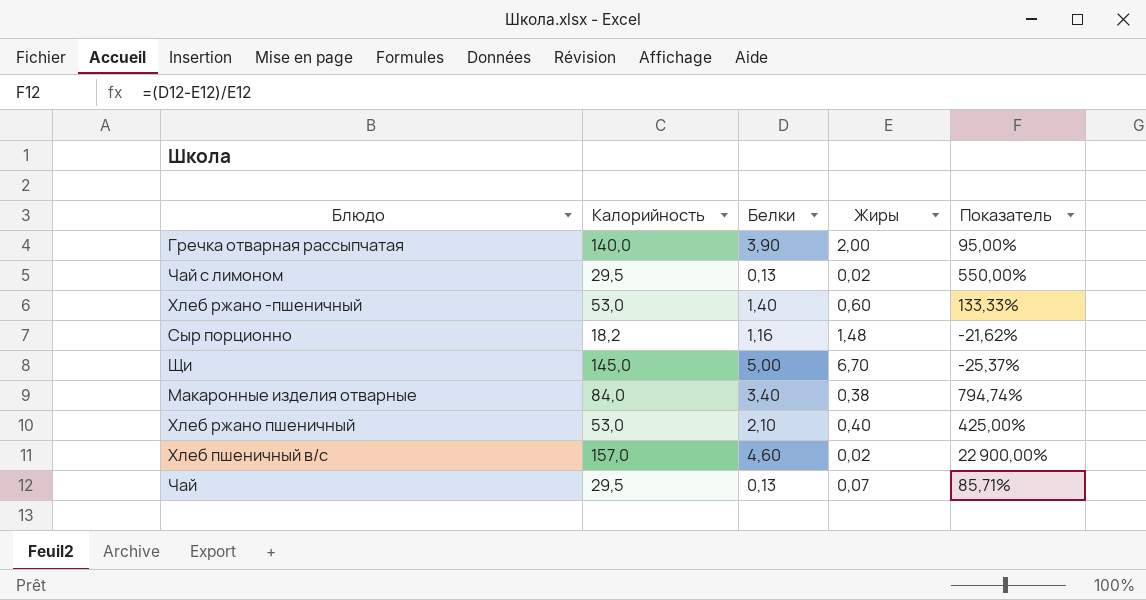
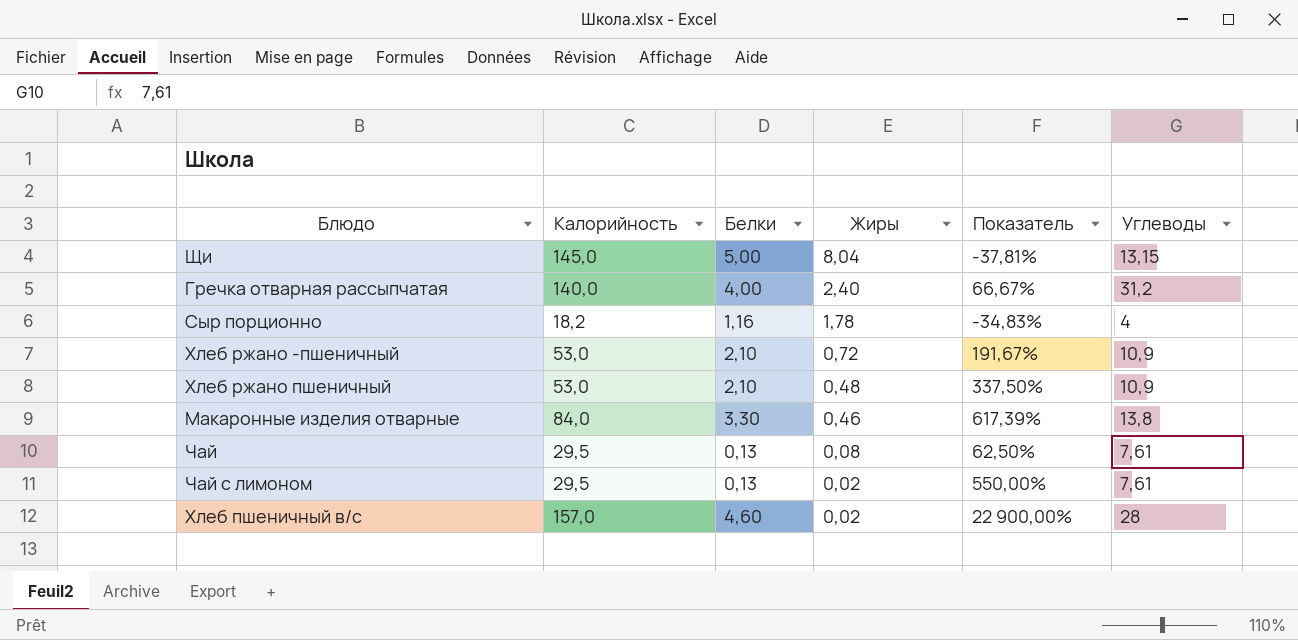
row order: none -> Жиры descending
column Углеводы | position: none -> 6
Щи | Жиры: 6,70 -> 8,04
Щи | Показатель: -25,37% -> -37,81%
Гречка отварная рассыпчатая | Белки: 3,90 -> 4,00
Гречка отварная рассыпчатая | Жиры: 2,00 -> 2,40
Гречка отварная рассыпчатая | Показатель: 95,00% -> 66,67%
Сыр порционно | Жиры: 1,48 -> 1,78
Сыр порционно | Показатель: -21,62% -> -34,83%
Хлеб ржано -пшеничный | Белки: 1,40 -> 2,10
Хлеб ржано -пшеничный | Жиры: 0,60 -> 0,72
Хлеб ржано -пшеничный | Показатель: 133,33% -> 191,67%
Хлеб ржано пшеничный | Жиры: 0,40 -> 0,48
Хлеб ржано пшеничный | Показатель: 425,00% -> 337,50%
Макаронные изделия отварные | Белки: 3,40 -> 3,30
Макаронные изделия отварные | Жиры: 0,38 -> 0,46
Макаронные изделия отварные | Показатель: 794,74% -> 617,39%
Чай | Жиры: 0,07 -> 0,08
Чай | Показатель: 85,71% -> 62,50%

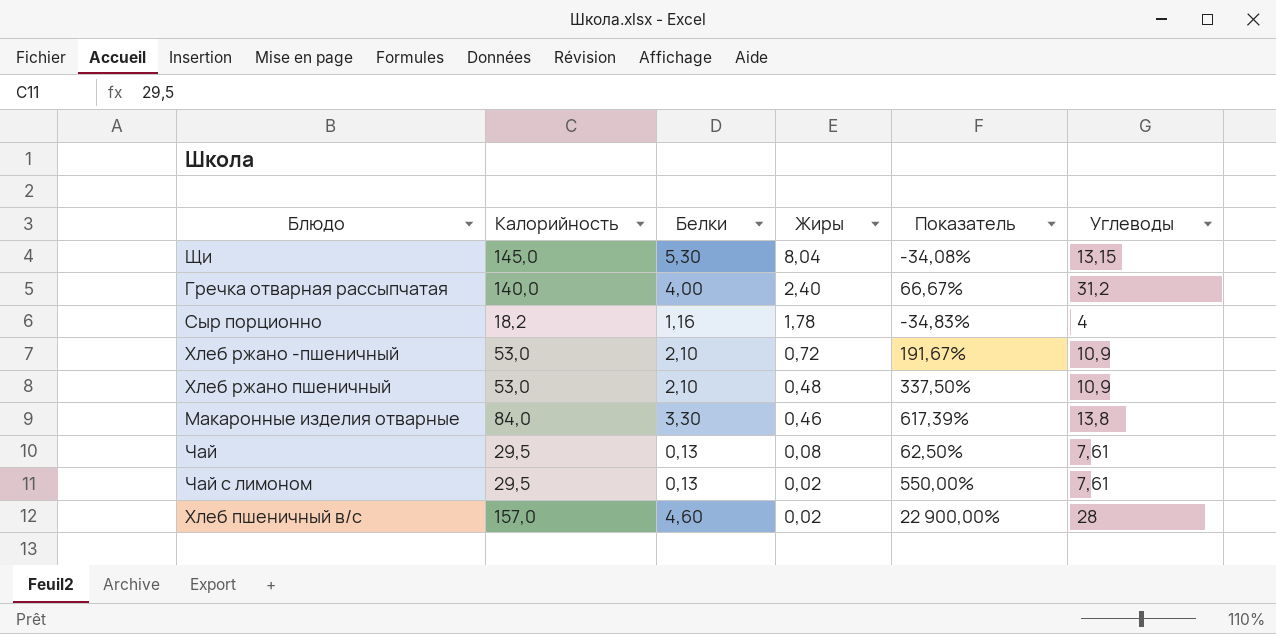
Щи | Белки: 5,00 -> 5,30
Щи | Показатель: -37,81% -> -34,08%

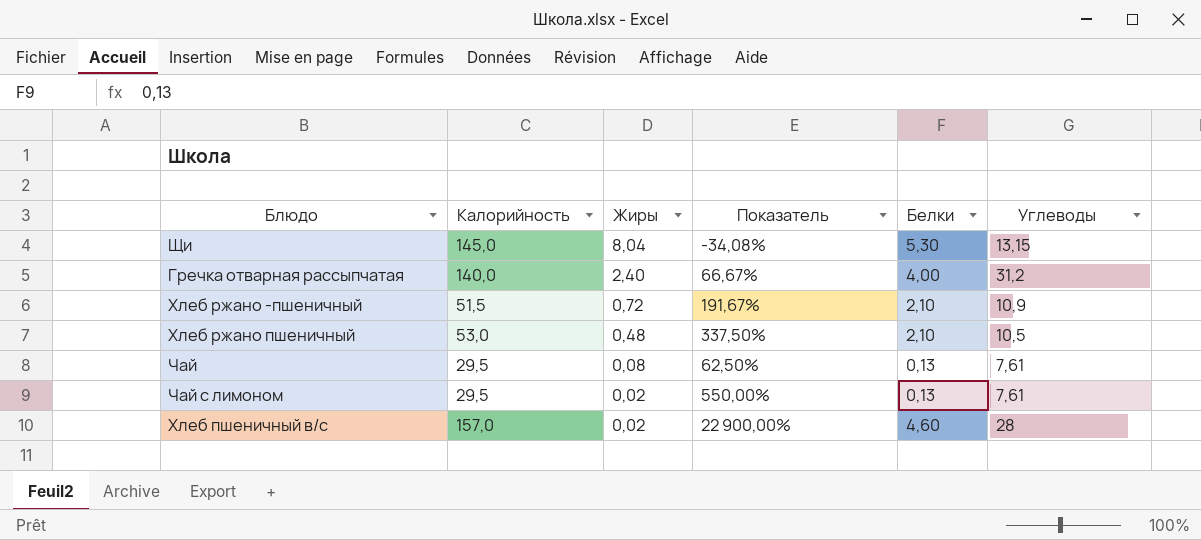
column Белки | position: 3 -> 5
row Сыр порционно: 18,2 | 1,16 | 1,78 | -34,83% | 4 -> none
row Макаронные изделия отварные: 84,0 | 3,30 | 0,46 | 617,39% | 13,8 -> none
Хлеб ржано -пшеничный | Калорийность: 53,0 -> 51,5
Хлеб ржано пшеничный | Углеводы: 10,9 -> 10,5

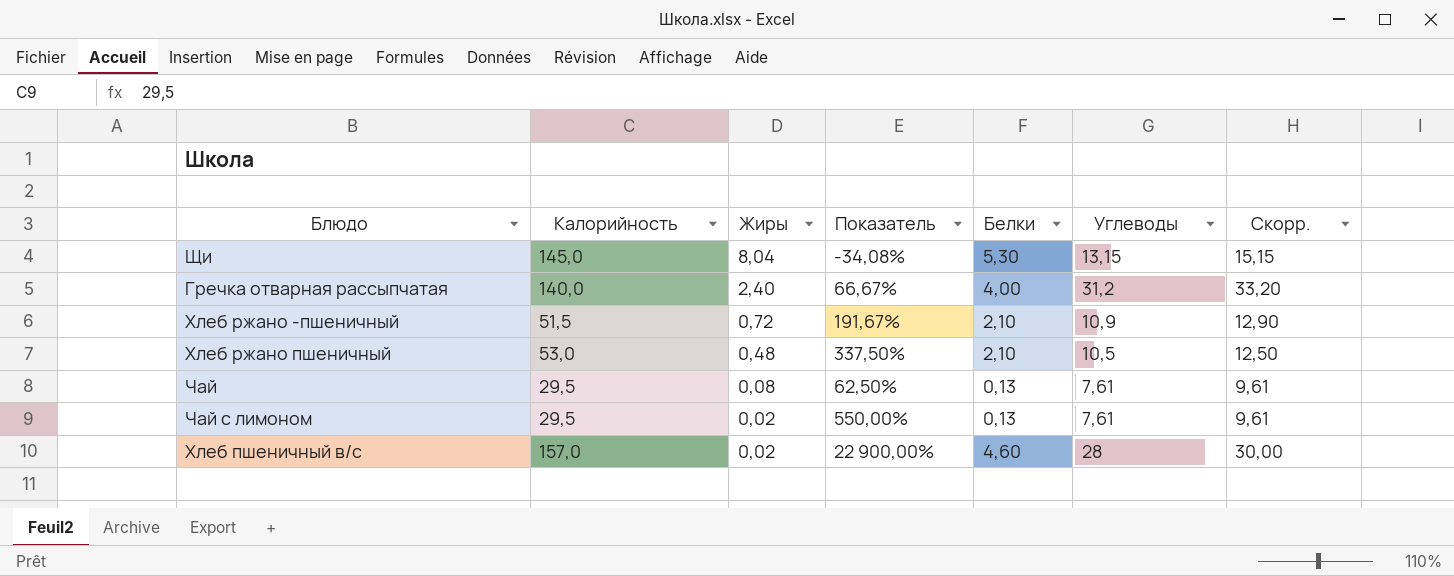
column Скорр. | formula: none -> [Углеводы] + 2

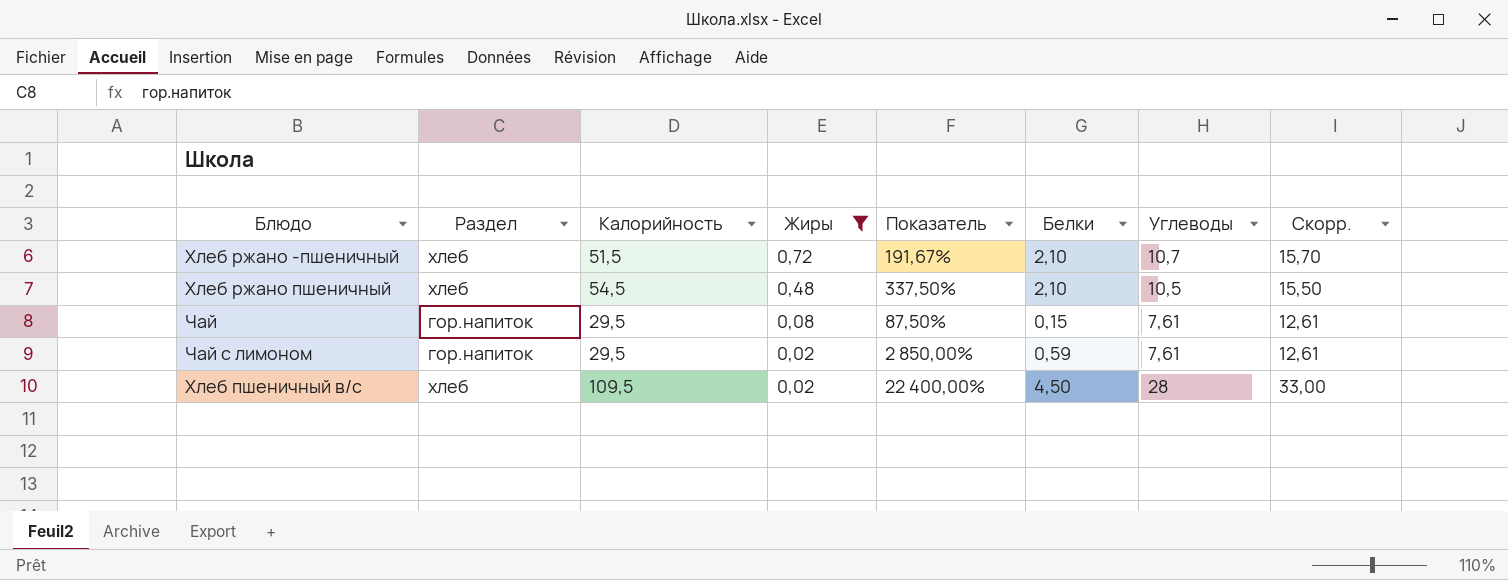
filter: none -> Жиры <= 0,72
column Раздел | position: none -> 2
column Скорр. | formula: [Углеводы] + 2 -> [Углеводы] + 5
Хлеб ржано -пшеничный | Углеводы: 10,9 -> 10,7
Хлеб ржано пшеничный | Калорийность: 53,0 -> 54,5
Чай | Показатель: 62,50% -> 87,50%
Чай | Белки: 0,13 -> 0,15
Чай с лимоном | Показатель: 550,00% -> 2 850,00%
Чай с лимоном | Белки: 0,13 -> 0,59
Хлеб пшеничный в/с | Калорийность: 157,0 -> 109,5
Хлеб пшеничный в/с | Показатель: 22 900,00% -> 22 400,00%
Хлеб пшеничный в/с | Белки: 4,60 -> 4,50

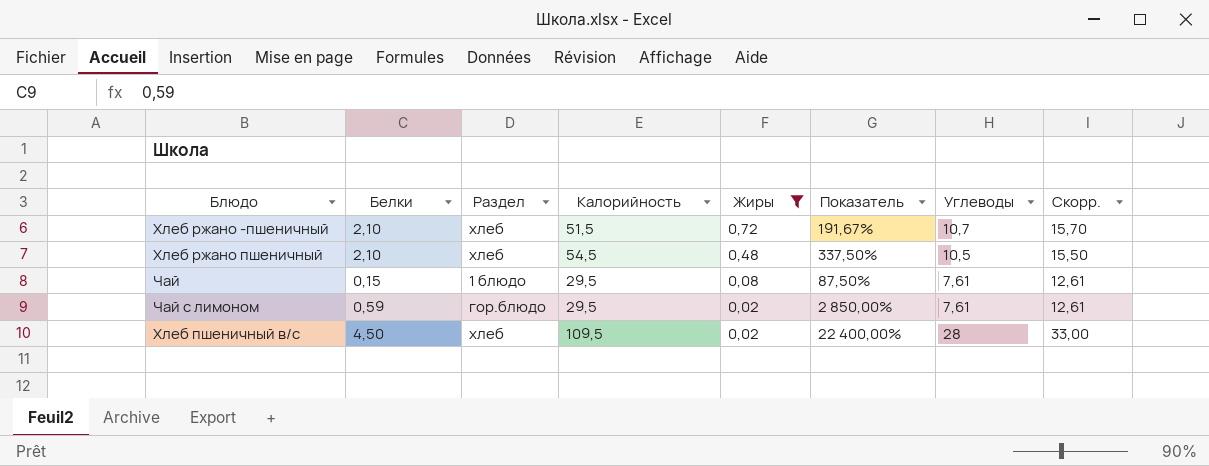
column Белки | position: 6 -> 2
Чай | Раздел: гор.напиток -> 1 блюдо
Чай с лимоном | Раздел: гор.напиток -> гор.блюдо

